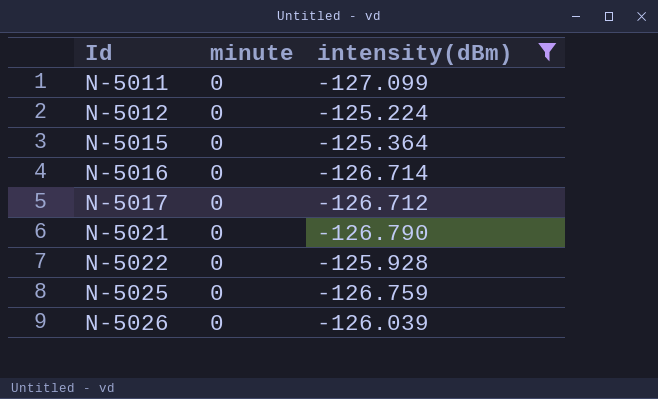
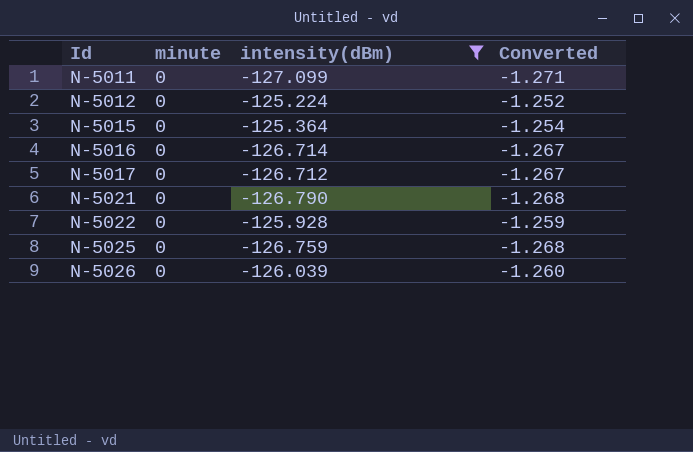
column Converted | formula: none -> [intensity(dBm)] * 0.01

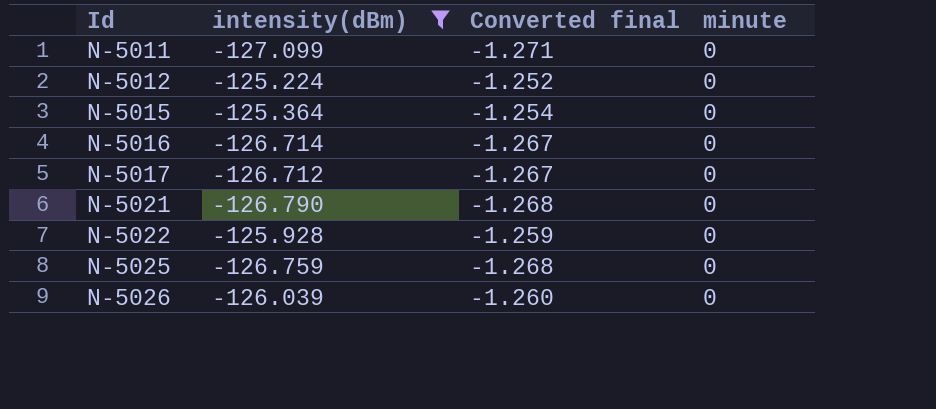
column name: Converted -> Converted final
column minute | position: 2 -> 4

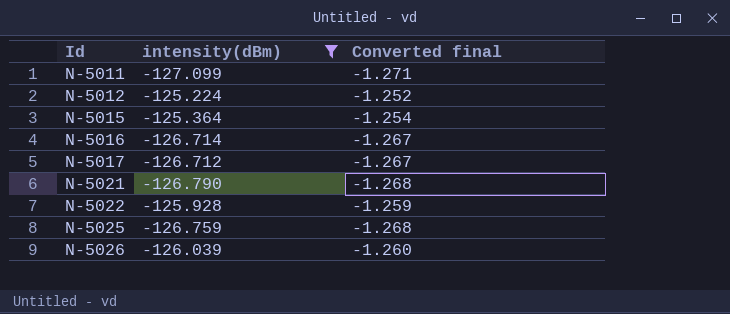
column minute | position: 4 -> none

